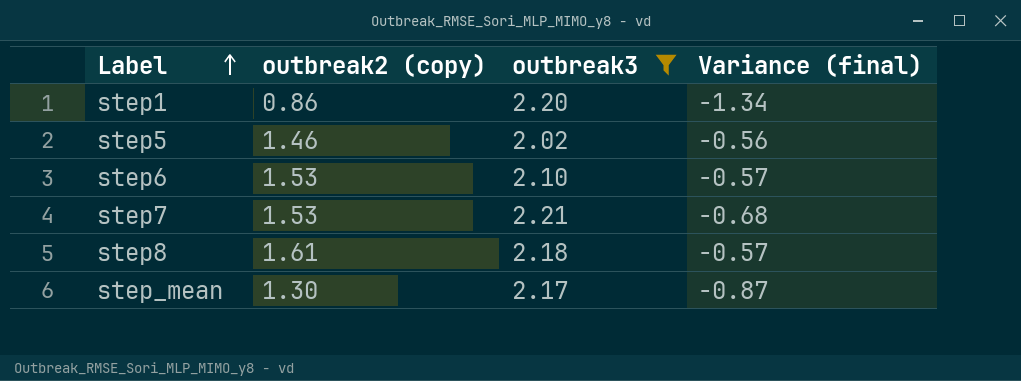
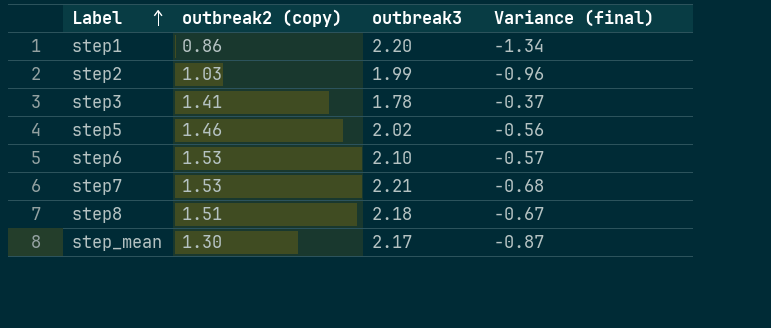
filter: outbreak3 >= 2.02 -> none
step8 | outbreak2 (copy): 1.61 -> 1.51
step8 | Variance (final): -0.57 -> -0.67

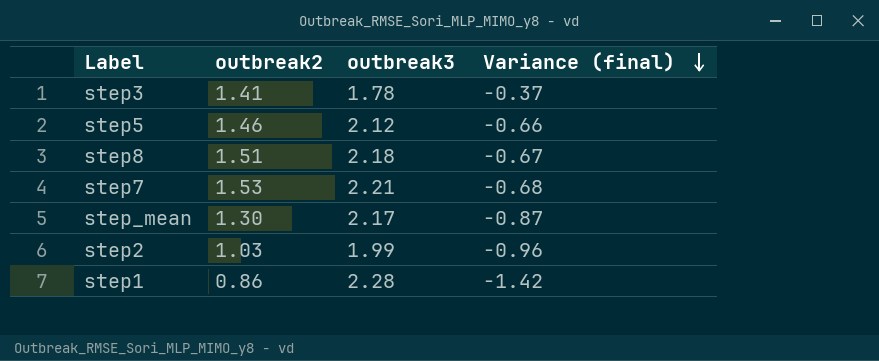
row order: Label ascending -> Variance (final) descending
column name: outbreak2 (copy) -> outbreak2
row step6: 1.53 | 2.10 | -0.57 -> none
step5 | outbreak3: 2.02 -> 2.12
step5 | Variance (final): -0.56 -> -0.66
step1 | outbreak3: 2.20 -> 2.28
step1 | Variance (final): -1.34 -> -1.42

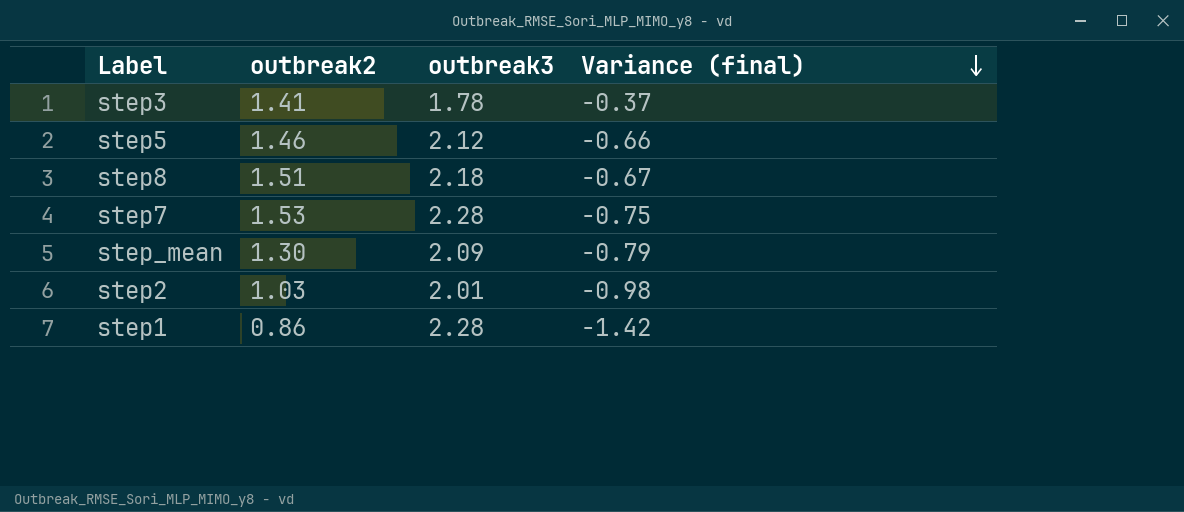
step7 | outbreak3: 2.21 -> 2.28
step7 | Variance (final): -0.68 -> -0.75
step_mean | outbreak3: 2.17 -> 2.09
step_mean | Variance (final): -0.87 -> -0.79
step2 | outbreak3: 1.99 -> 2.01
step2 | Variance (final): -0.96 -> -0.98

